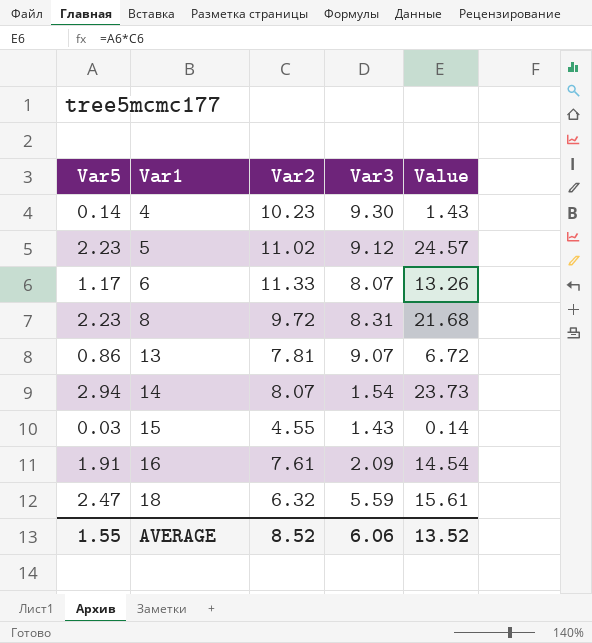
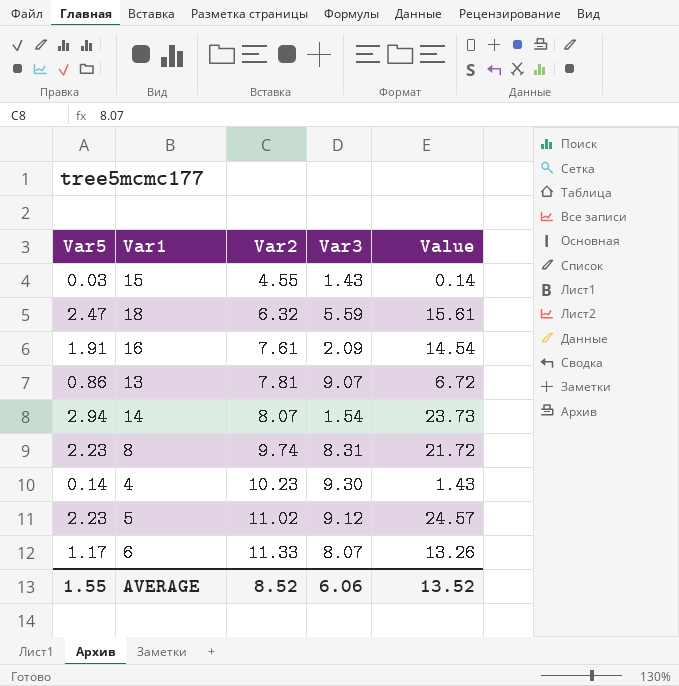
row order: Var1 ascending -> Var2 ascending
8 | Var2: 9.72 -> 9.74
8 | Value: 21.68 -> 21.72

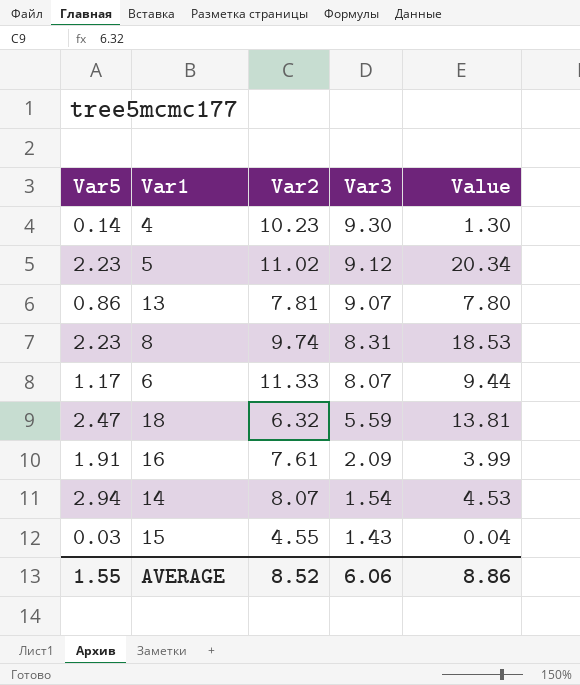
row order: Var2 ascending -> Var3 descending
column Value | formula: [Var5] * [Var2] -> [Var5] * [Var3]
AVERAGE | Value: 13.52 -> 8.86

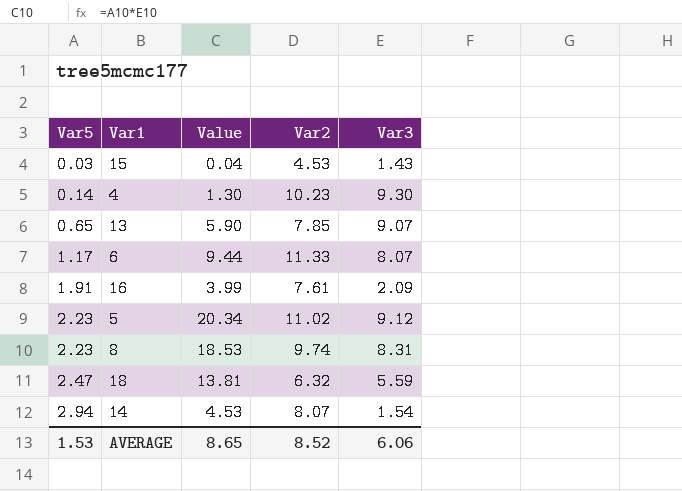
row order: Var3 descending -> Var5 ascending
column Value | position: 5 -> 3
15 | Var2: 4.55 -> 4.53
13 | Var5: 0.86 -> 0.65
13 | Value: 7.80 -> 5.90
13 | Var2: 7.81 -> 7.85
AVERAGE | Var5: 1.55 -> 1.53
AVERAGE | Value: 8.86 -> 8.65

